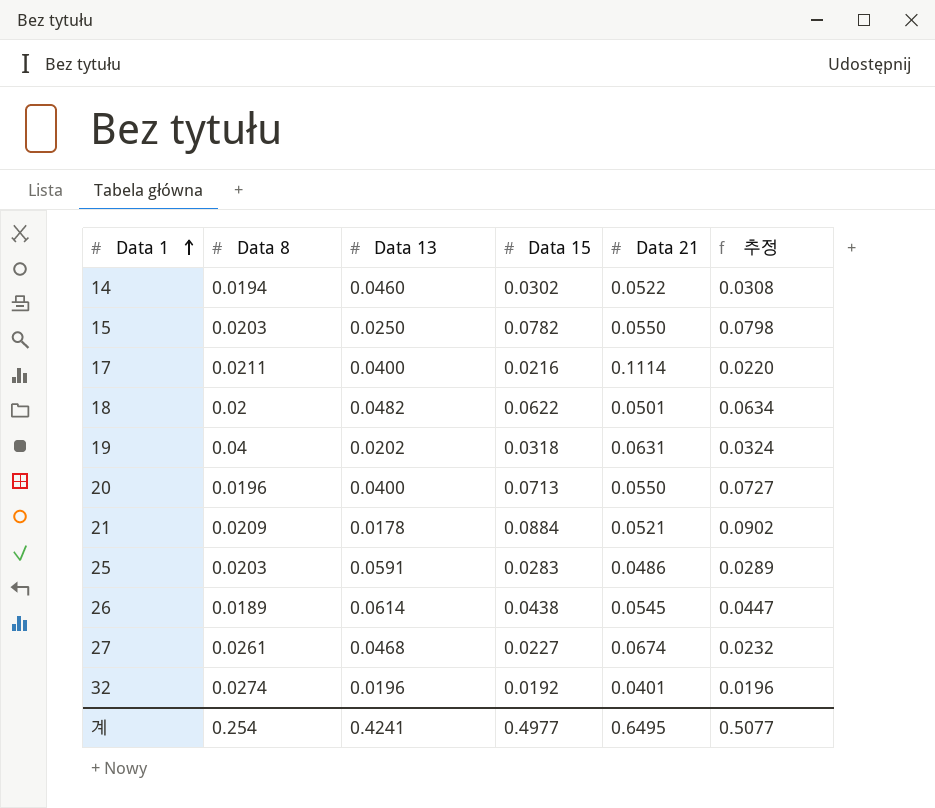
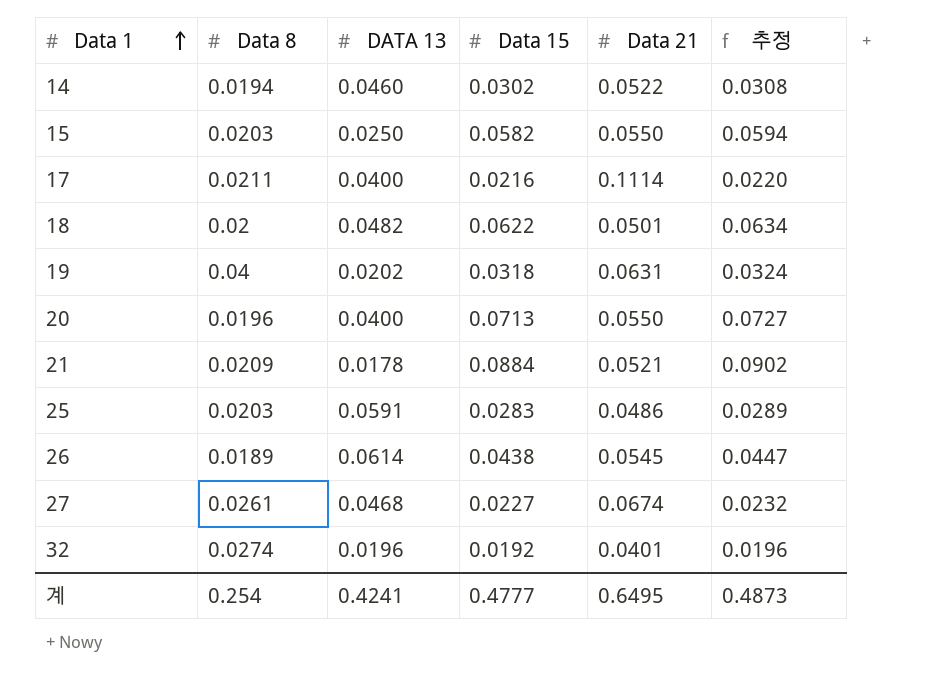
column name: Data 13 -> DATA 13
15 | Data 15: 0.0782 -> 0.0582
15 | 추정: 0.0798 -> 0.0594
계 | Data 15: 0.4977 -> 0.4777
계 | 추정: 0.5077 -> 0.4873

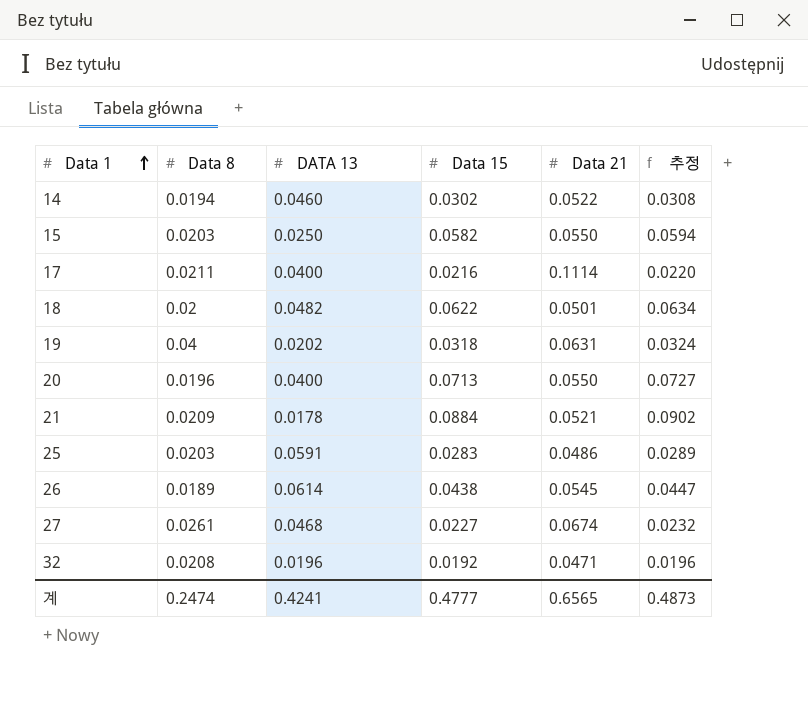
32 | Data 8: 0.0274 -> 0.0208
32 | Data 21: 0.0401 -> 0.0471
계 | Data 8: 0.254 -> 0.2474
계 | Data 21: 0.6495 -> 0.6565

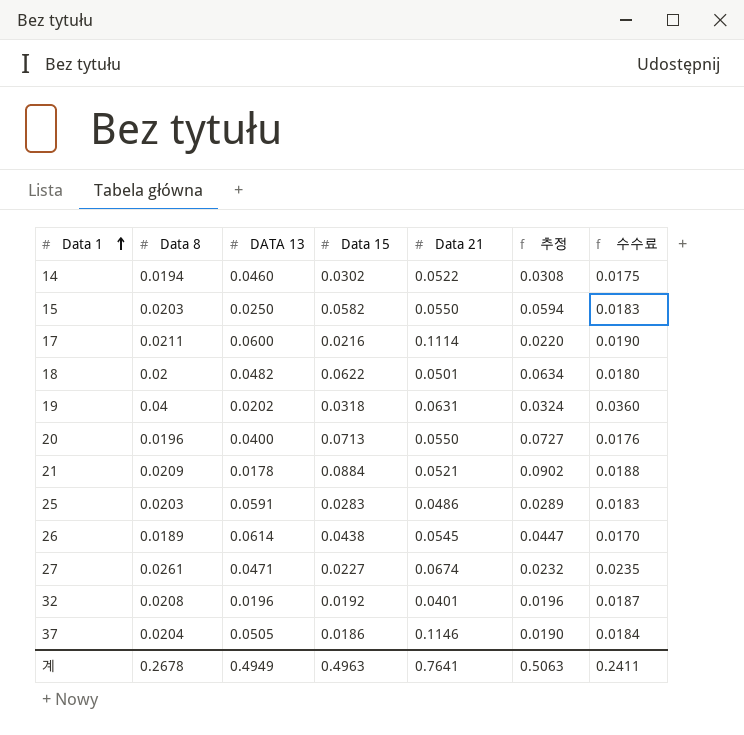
column 수수료 | formula: none -> [Data 8] * 0.9
17 | DATA 13: 0.0400 -> 0.0600
27 | DATA 13: 0.0468 -> 0.0471
32 | Data 21: 0.0471 -> 0.0401
row 37: none -> 0.0204 | 0.0505 | 0.0186 | 0.1146 | 0.0190 | 0.0184
계 | Data 8: 0.2474 -> 0.2678
계 | DATA 13: 0.4241 -> 0.4949
계 | Data 15: 0.4777 -> 0.4963
계 | Data 21: 0.6565 -> 0.7641
계 | 추정: 0.4873 -> 0.5063

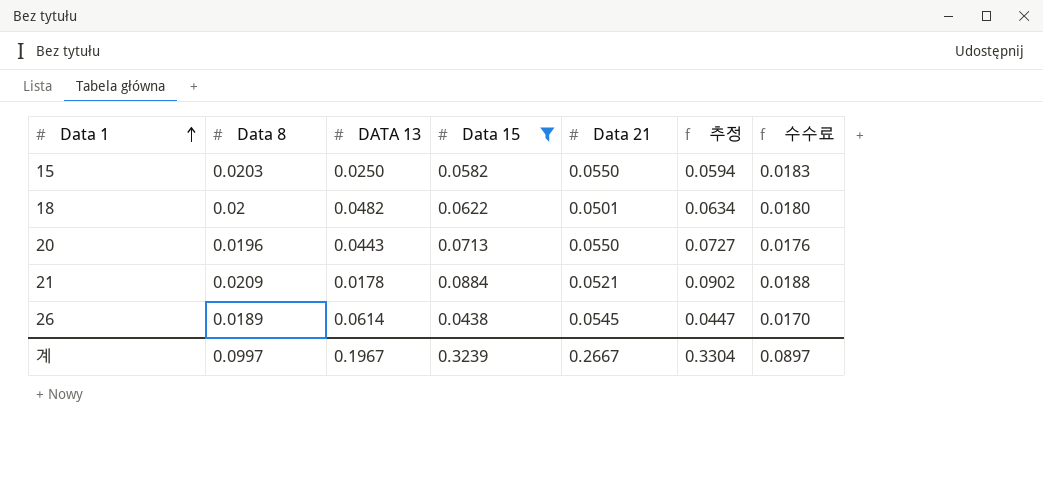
filter: none -> Data 15 >= 0.0438
20 | DATA 13: 0.0400 -> 0.0443
계 | Data 8: 0.2678 -> 0.0997
계 | DATA 13: 0.4949 -> 0.1967
계 | Data 15: 0.4963 -> 0.3239
계 | Data 21: 0.7641 -> 0.2667
계 | 추정: 0.5063 -> 0.3304
계 | 수수료: 0.2411 -> 0.0897

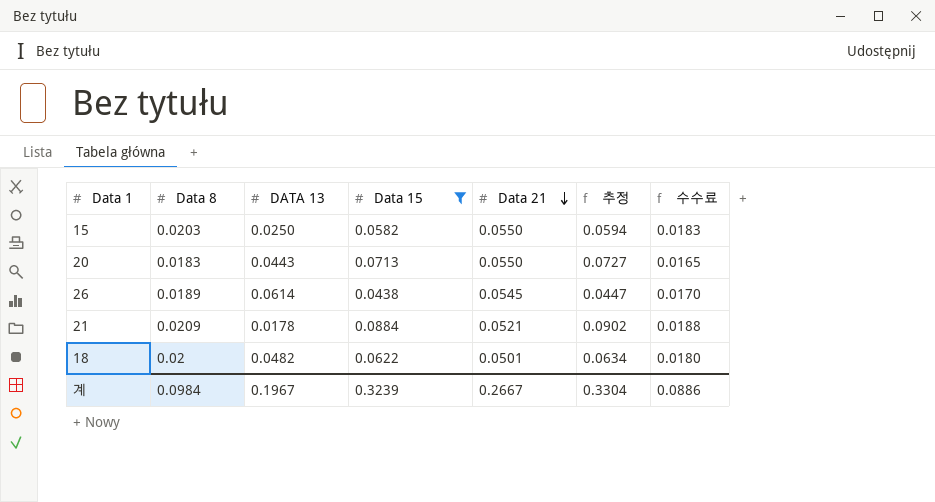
row order: Data 1 ascending -> Data 21 descending
20 | Data 8: 0.0196 -> 0.0183
20 | 수수료: 0.0176 -> 0.0165
계 | Data 8: 0.0997 -> 0.0984
계 | 수수료: 0.0897 -> 0.0886

